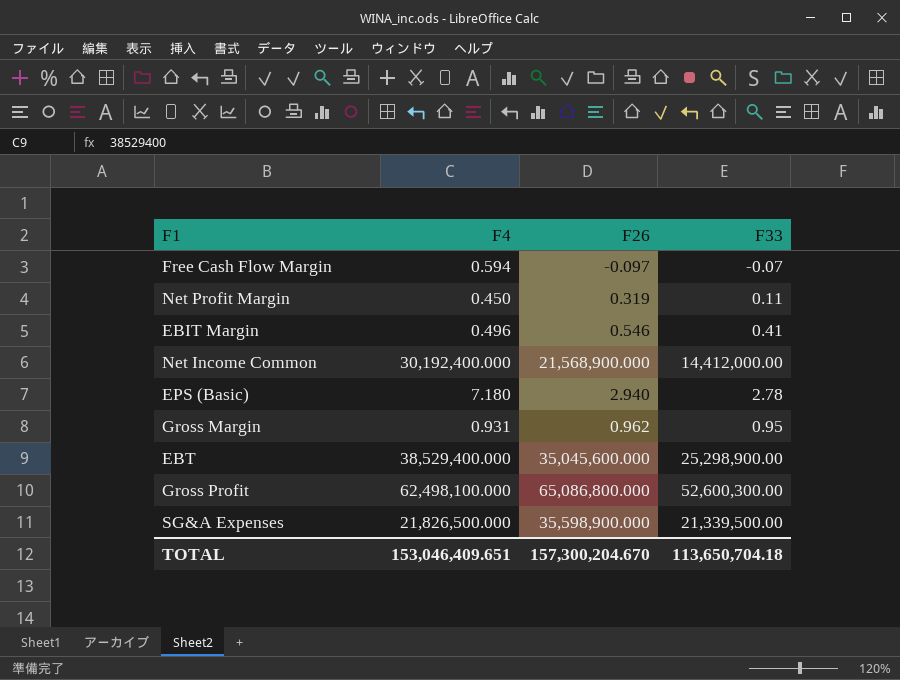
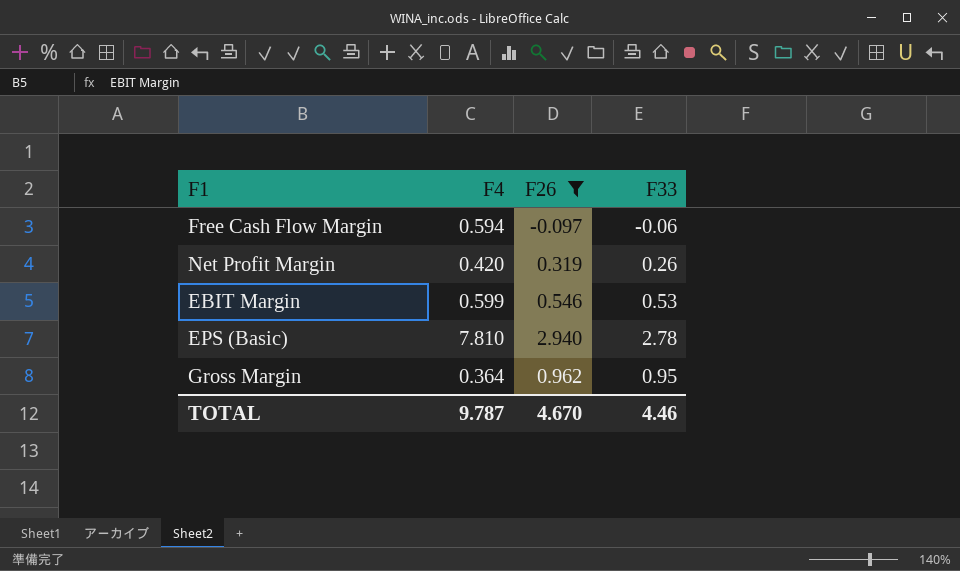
filter: none -> F26 <= 2.940
Free Cash Flow Margin | F33: -0.07 -> -0.06
Net Profit Margin | F4: 0.450 -> 0.420
Net Profit Margin | F33: 0.11 -> 0.26
EBIT Margin | F4: 0.496 -> 0.599
EBIT Margin | F33: 0.41 -> 0.53
EPS (Basic) | F4: 7.180 -> 7.810
Gross Margin | F4: 0.931 -> 0.364
TOTAL | F4: 153,046,409.651 -> 9.787
TOTAL | F26: 157,300,204.670 -> 4.670
TOTAL | F33: 113,650,704.18 -> 4.46

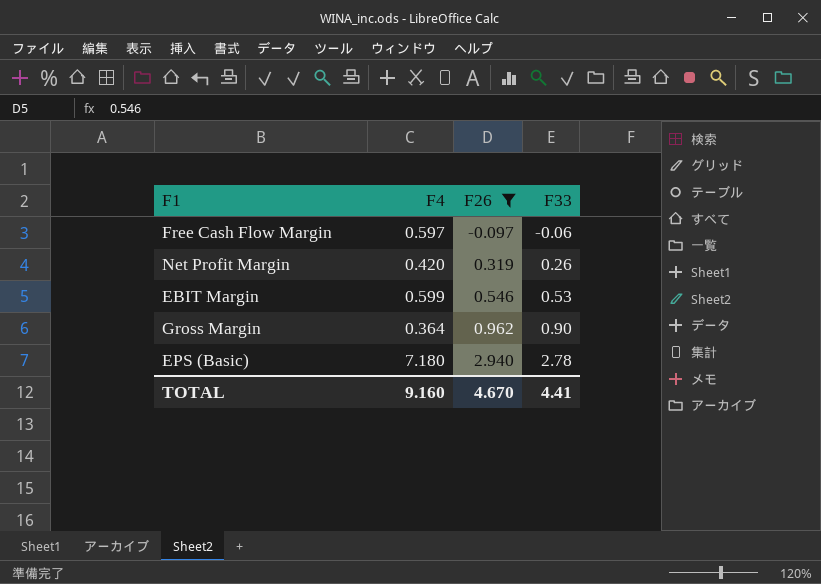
row order: none -> F26 ascending
Free Cash Flow Margin | F4: 0.594 -> 0.597
Gross Margin | F33: 0.95 -> 0.90
EPS (Basic) | F4: 7.810 -> 7.180
TOTAL | F4: 9.787 -> 9.160
TOTAL | F33: 4.46 -> 4.41

